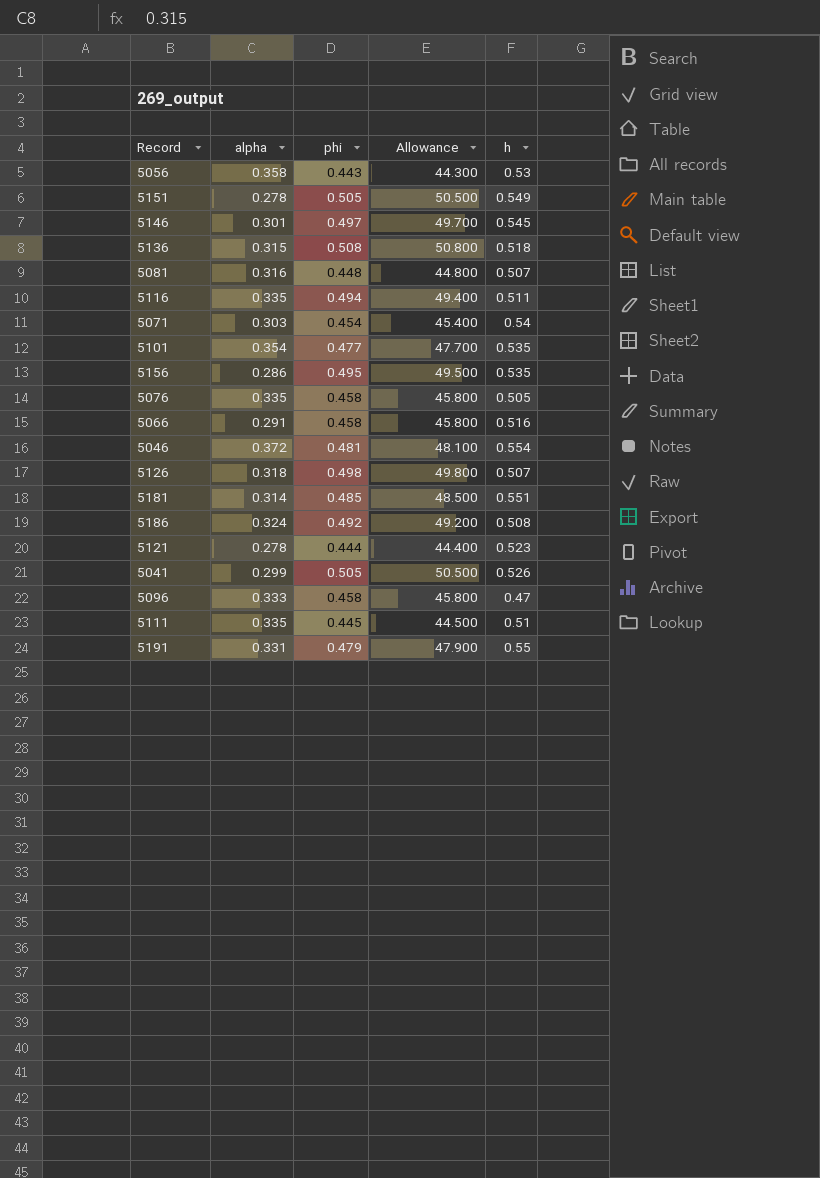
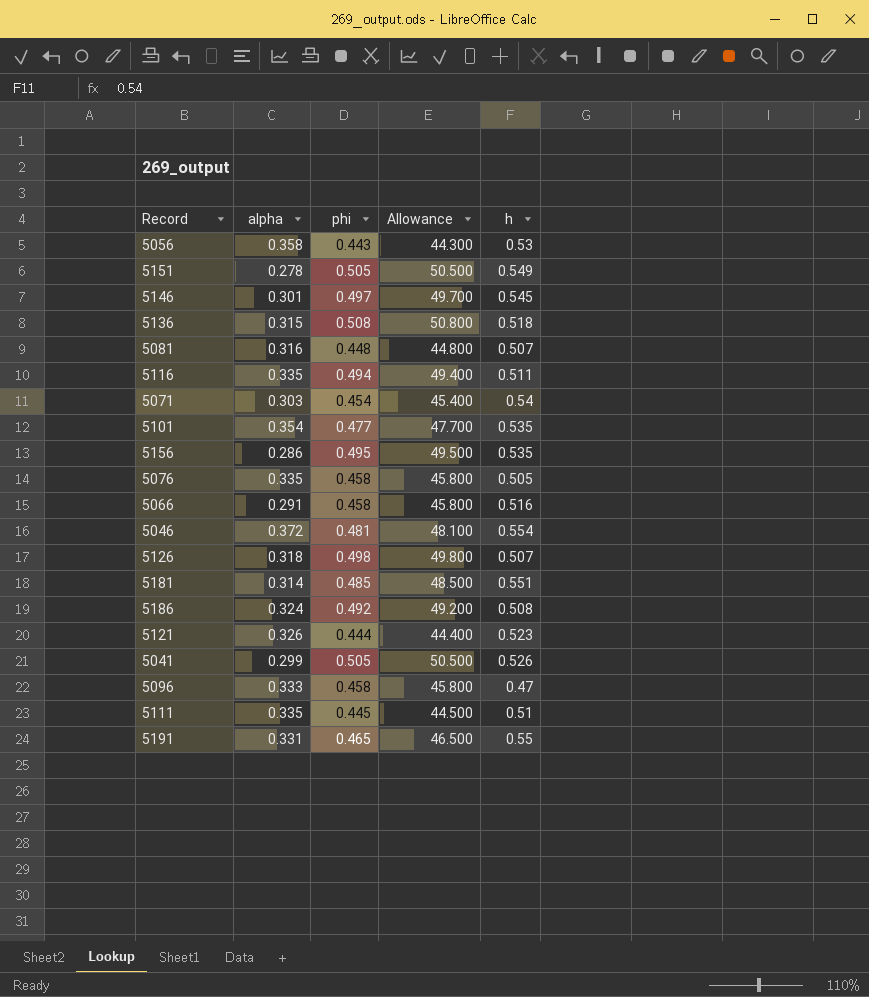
5121 | alpha: 0.278 -> 0.326
5191 | phi: 0.479 -> 0.465
5191 | Allowance: 47.900 -> 46.500

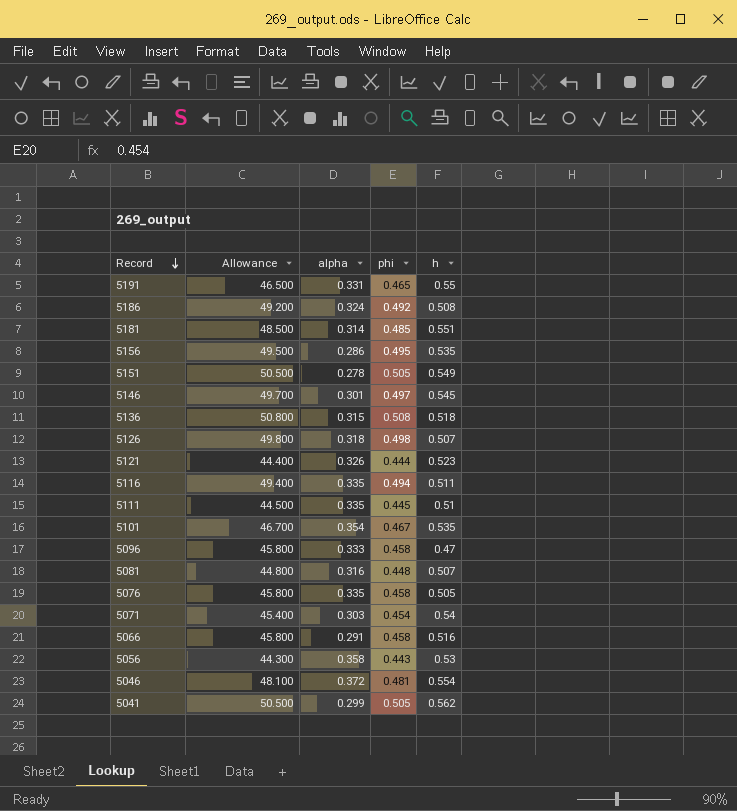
row order: none -> Record descending
column Allowance | position: 4 -> 2
5101 | Allowance: 47.700 -> 46.700
5101 | phi: 0.477 -> 0.467
5041 | h: 0.526 -> 0.562

